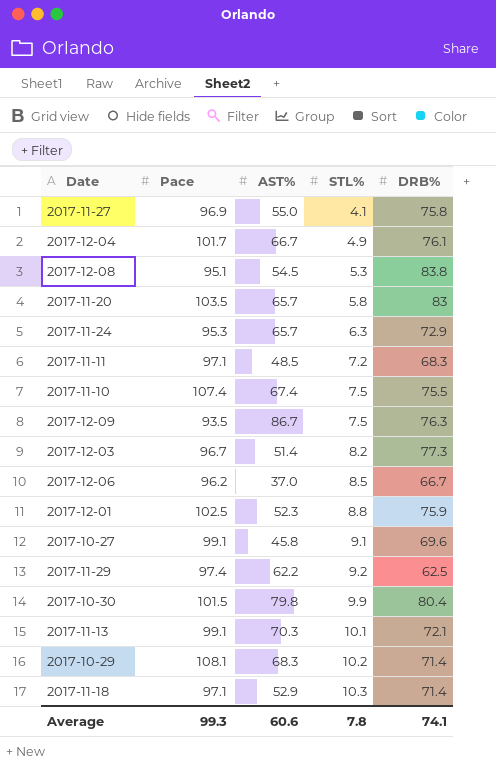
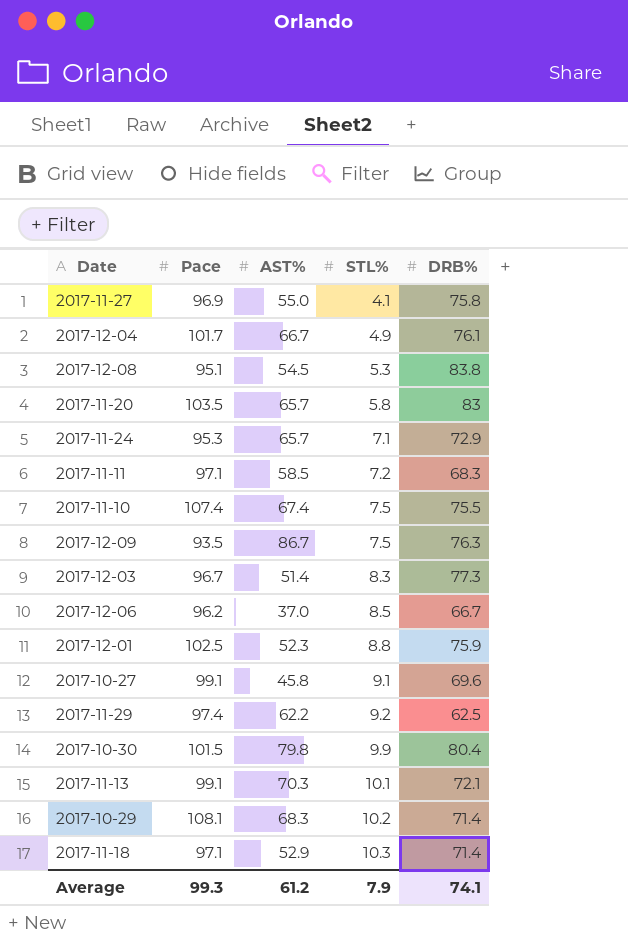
2017-11-24 | STL%: 6.3 -> 7.1
2017-11-11 | AST%: 48.5 -> 58.5
2017-12-03 | STL%: 8.2 -> 8.3
Average | AST%: 60.6 -> 61.2
Average | STL%: 7.8 -> 7.9

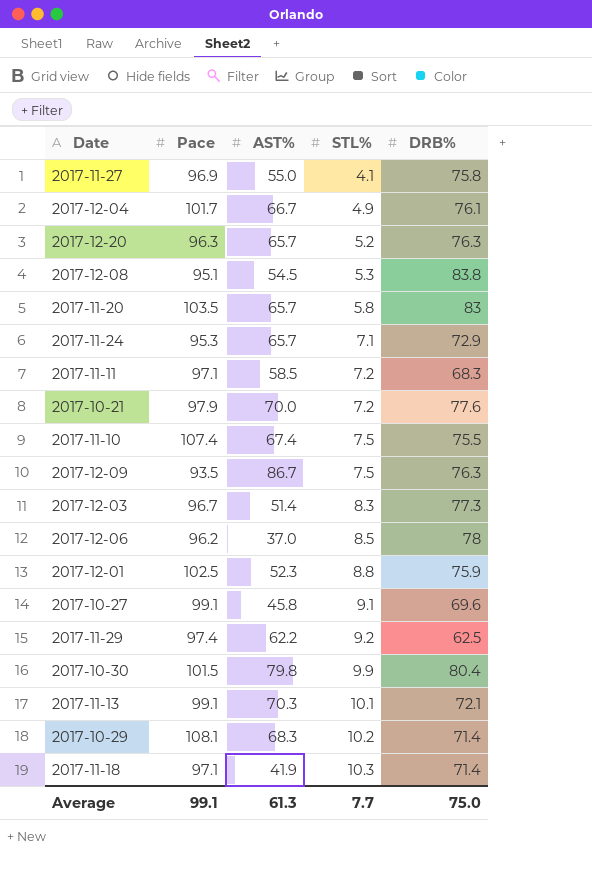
row 2017-12-20: none -> 96.3 | 65.7 | 5.2 | 76.3
row 2017-10-21: none -> 97.9 | 70.0 | 7.2 | 77.6
2017-12-06 | DRB%: 66.7 -> 78
2017-11-18 | AST%: 52.9 -> 41.9
Average | Pace: 99.3 -> 99.1
Average | AST%: 61.2 -> 61.3
Average | STL%: 7.9 -> 7.7
Average | DRB%: 74.1 -> 75.0

